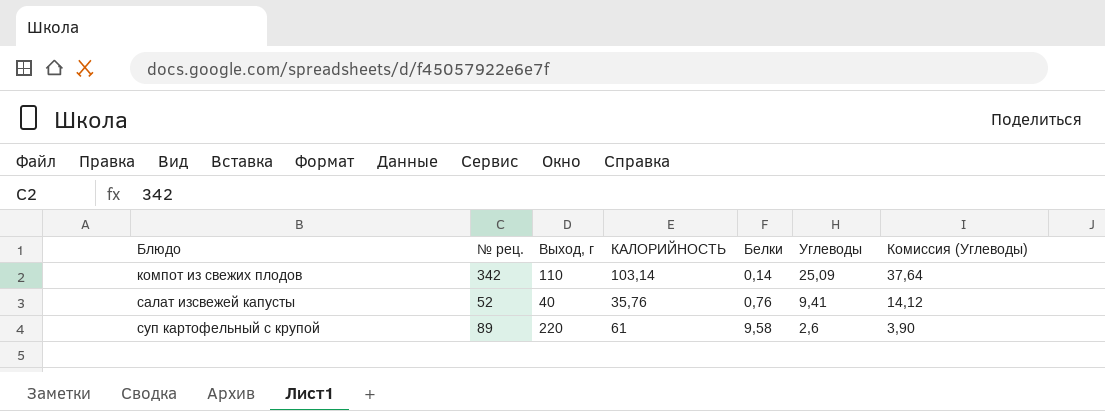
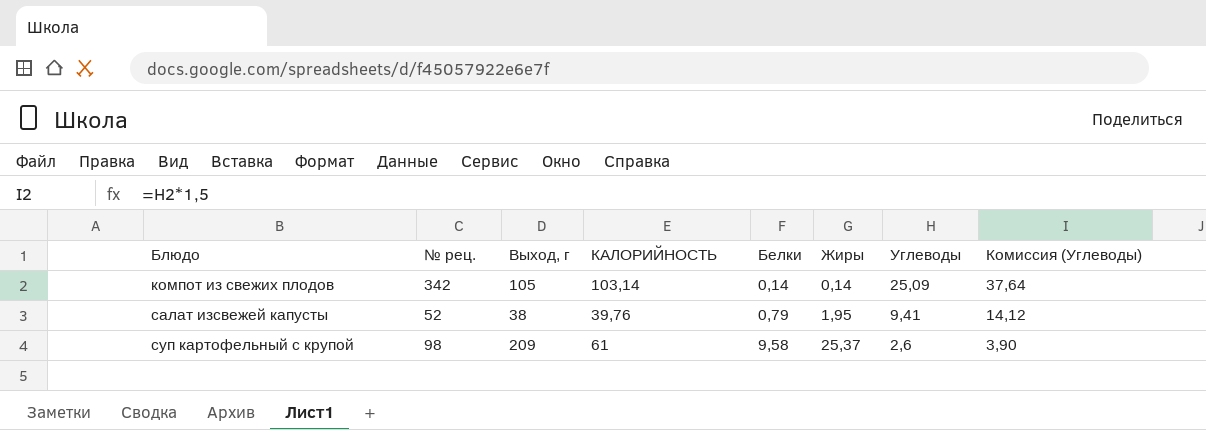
column Жиры | position: none -> 6
компот из свежих плодов | Выход, г: 110 -> 105
салат изсвежей капусты | Выход, г: 40 -> 38
салат изсвежей капусты | КАЛОРИЙНОСТЬ: 35,76 -> 39,76
салат изсвежей капусты | Белки: 0,76 -> 0,79
суп картофельный с крупой | № рец.: 89 -> 98
суп картофельный с крупой | Выход, г: 220 -> 209

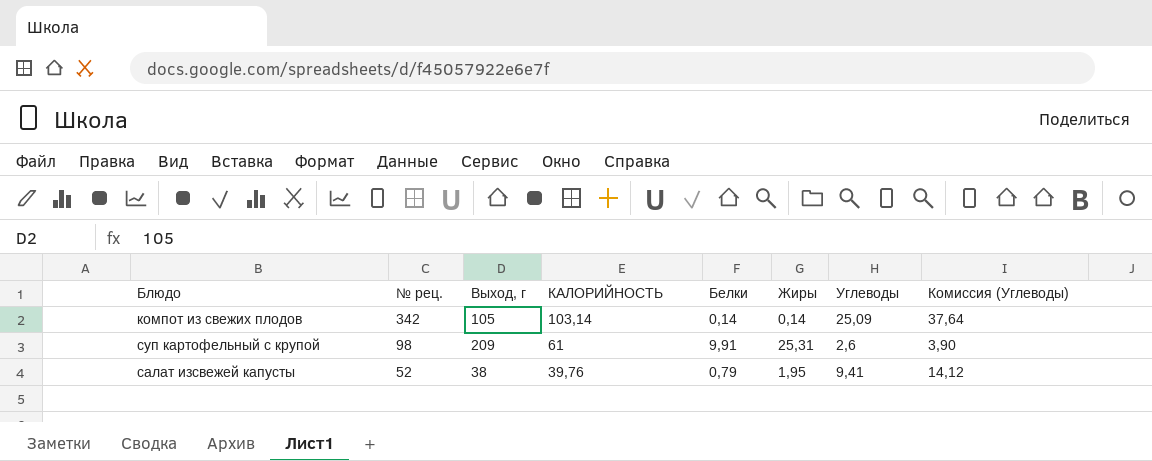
row order: Блюдо ascending -> № рец. descending
суп картофельный с крупой | Белки: 9,58 -> 9,91
суп картофельный с крупой | Жиры: 25,37 -> 25,31

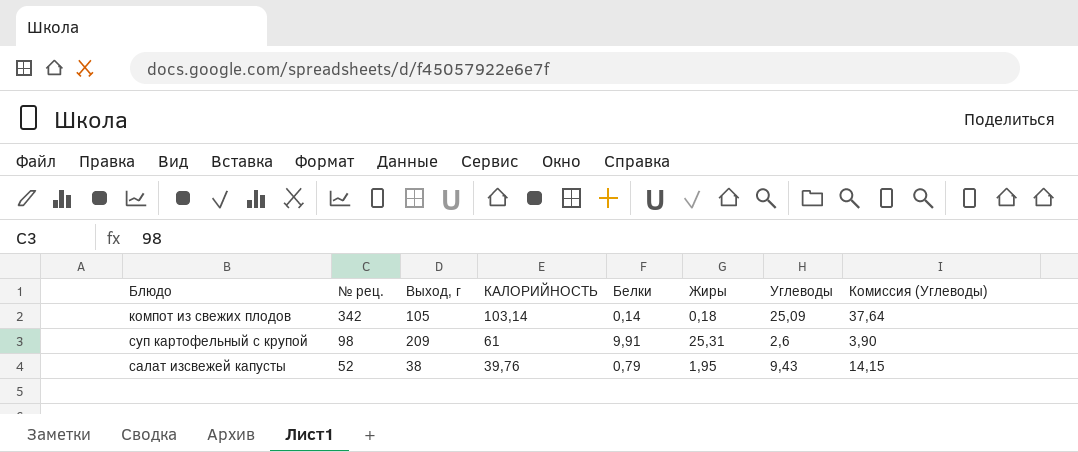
компот из свежих плодов | Жиры: 0,14 -> 0,18
салат изсвежей капусты | Углеводы: 9,41 -> 9,43
салат изсвежей капусты | Комиссия (Углеводы): 14,12 -> 14,15

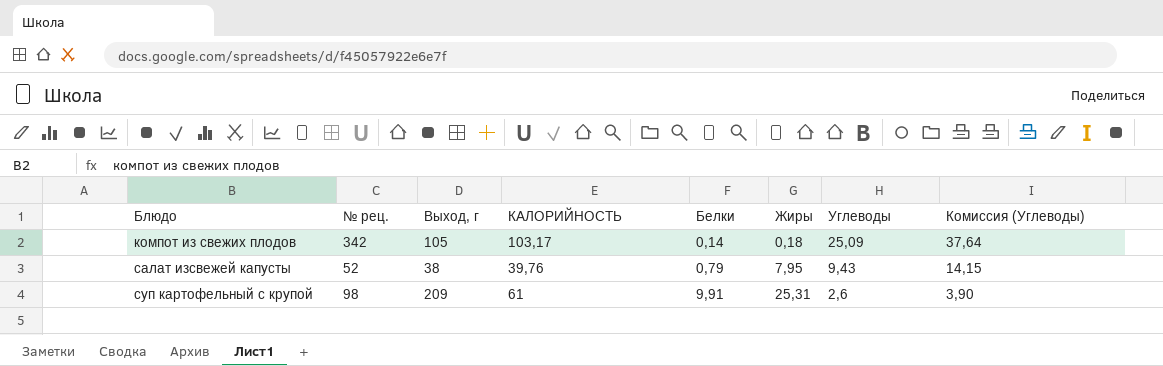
row order: № рец. descending -> Блюдо ascending
компот из свежих плодов | КАЛОРИЙНОСТЬ: 103,14 -> 103,17
салат изсвежей капусты | Жиры: 1,95 -> 7,95

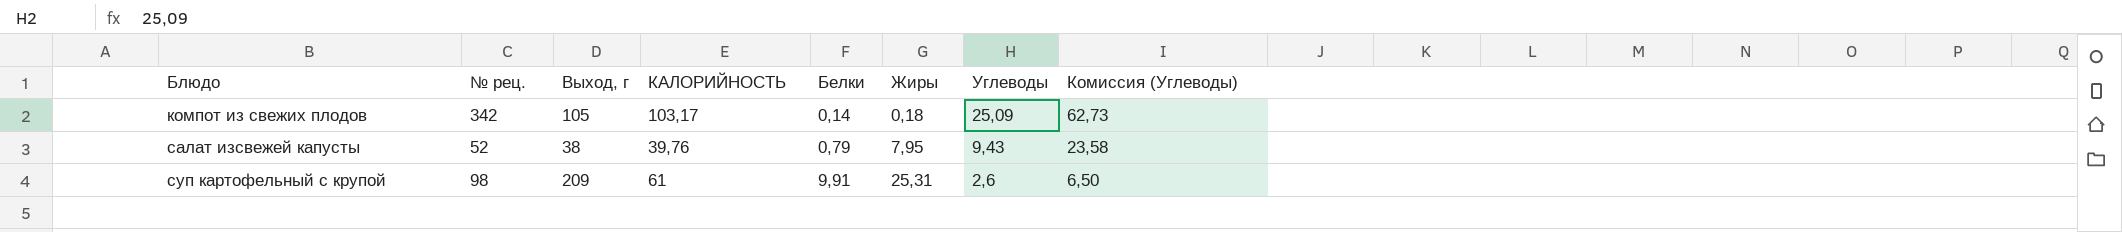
column Комиссия (Углеводы) | formula: [Углеводы] * 1,5 -> [Углеводы] * 2,5

